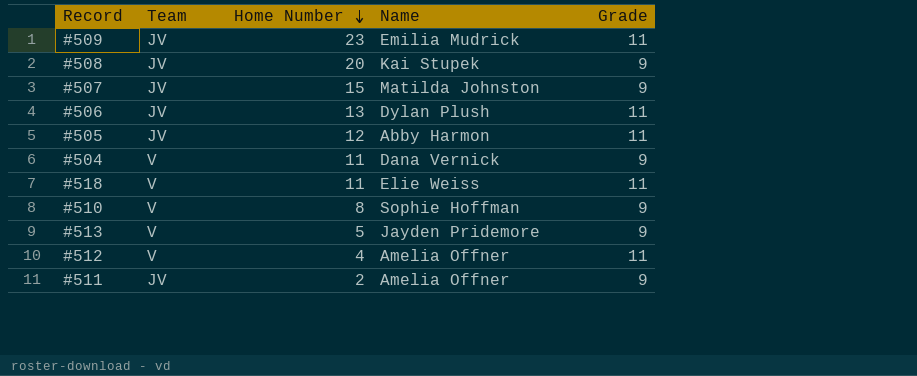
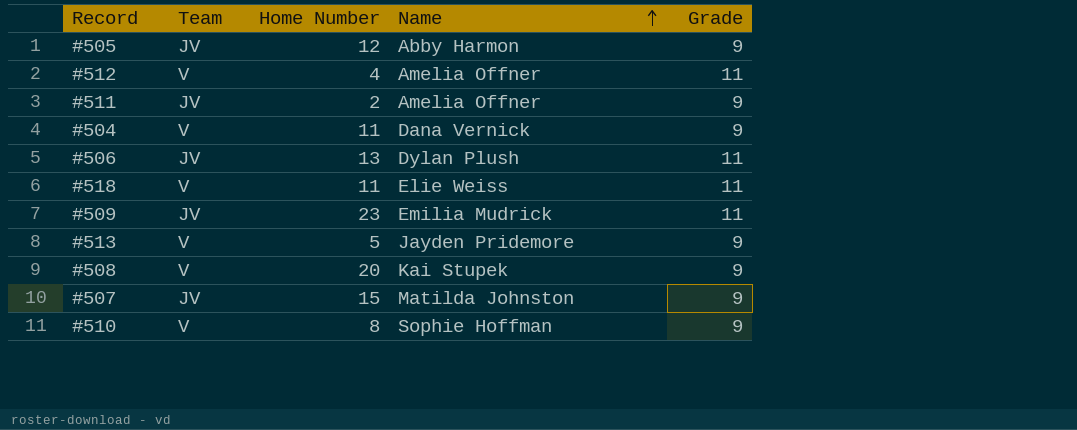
row order: Home Number descending -> Name ascending
#505 | Grade: 11 -> 9
#508 | Team: JV -> V

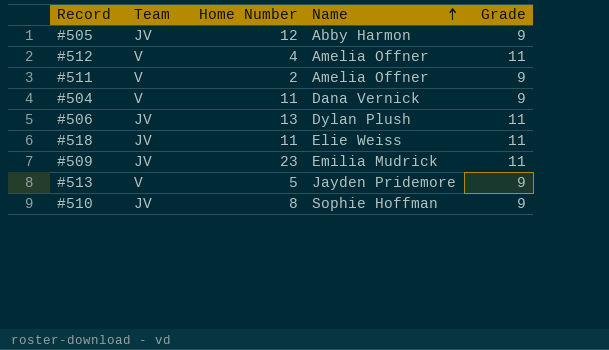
row #508: V | 20 | Kai Stupek | 9 -> none
row #507: JV | 15 | Matilda Johnston | 9 -> none
#511 | Team: JV -> V
#518 | Team: V -> JV
#510 | Team: V -> JV

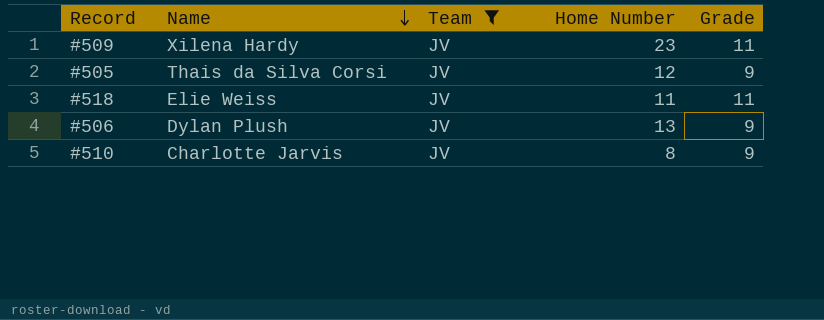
filter: none -> Team = JV
row order: Name ascending -> Name descending
column Name | position: 4 -> 2
#509 | Name: Emilia Mudrick -> Xilena Hardy
#505 | Name: Abby Harmon -> Thais da Silva Corsi
#506 | Grade: 11 -> 9
#510 | Name: Sophie Hoffman -> Charlotte Jarvis

